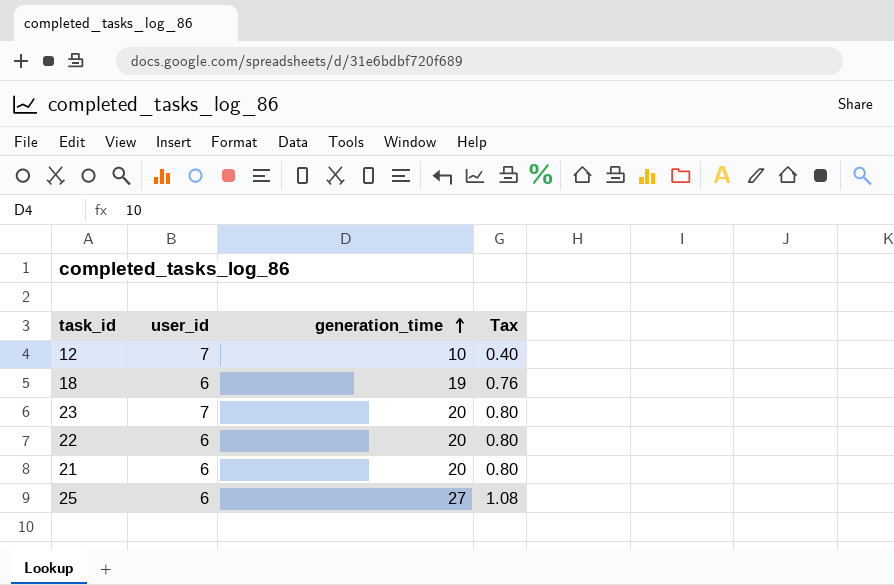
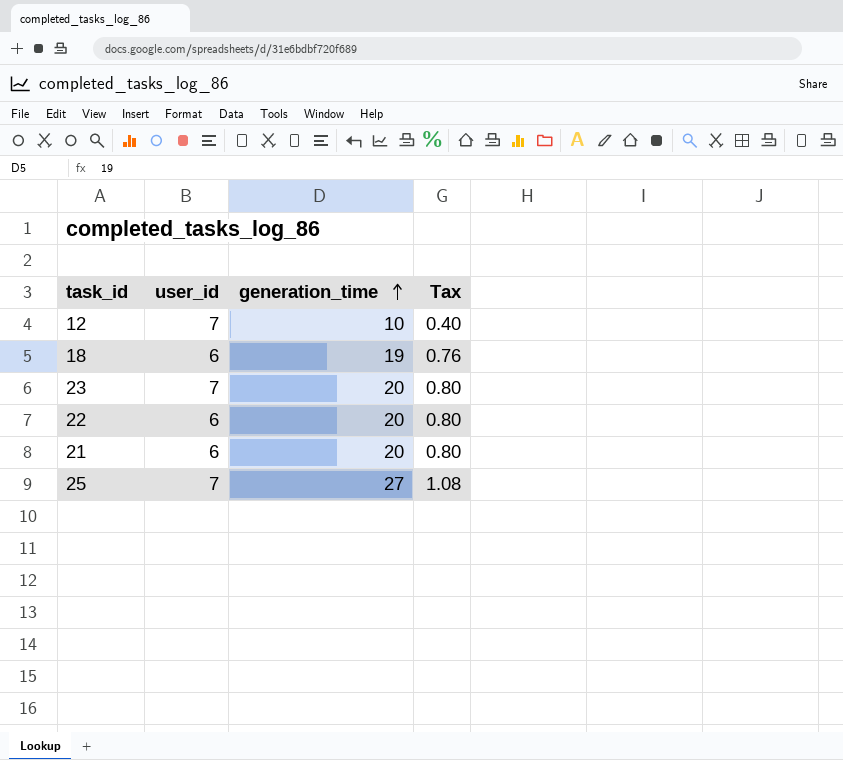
25 | user_id: 6 -> 7

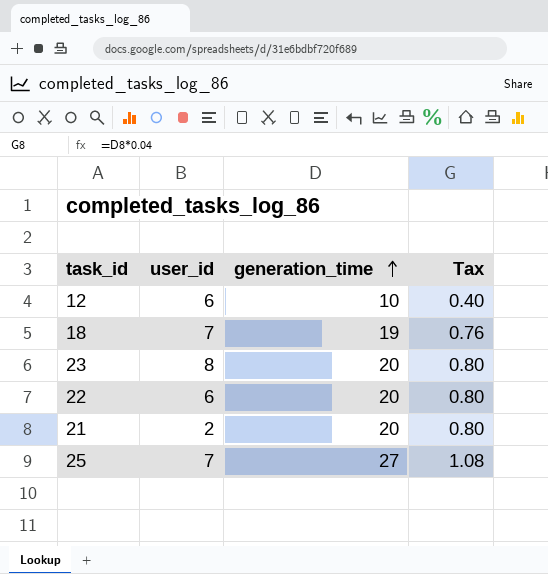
12 | user_id: 7 -> 6
18 | user_id: 6 -> 7
23 | user_id: 7 -> 8
21 | user_id: 6 -> 2

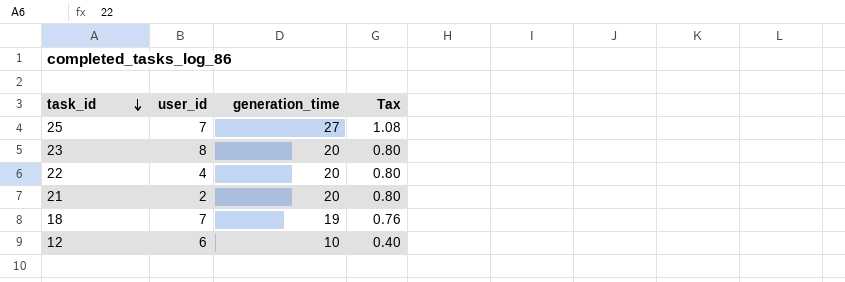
row order: generation_time ascending -> task_id descending
22 | user_id: 6 -> 4

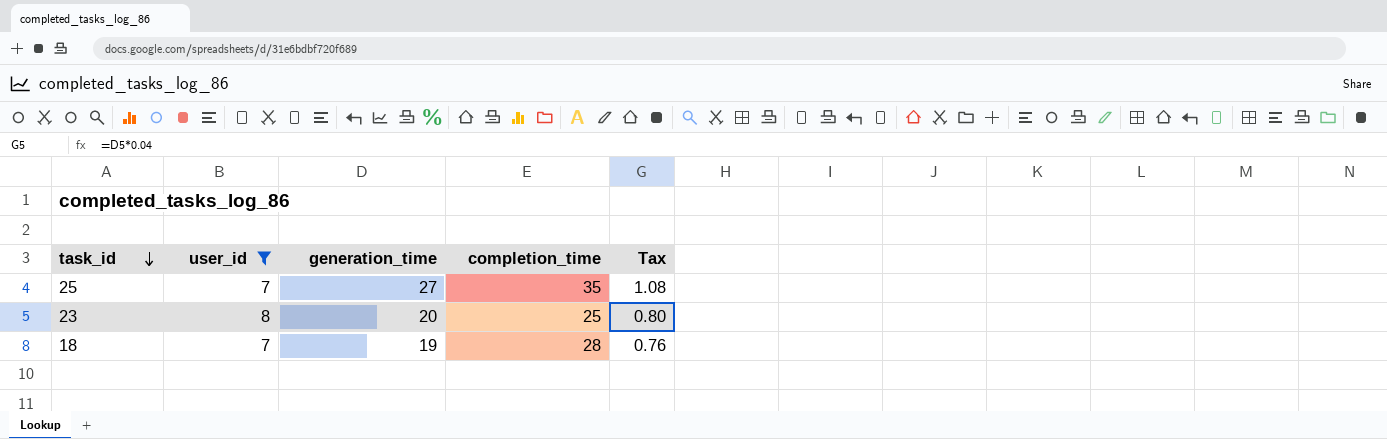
filter: none -> user_id >= 7
column completion_time | position: none -> 4

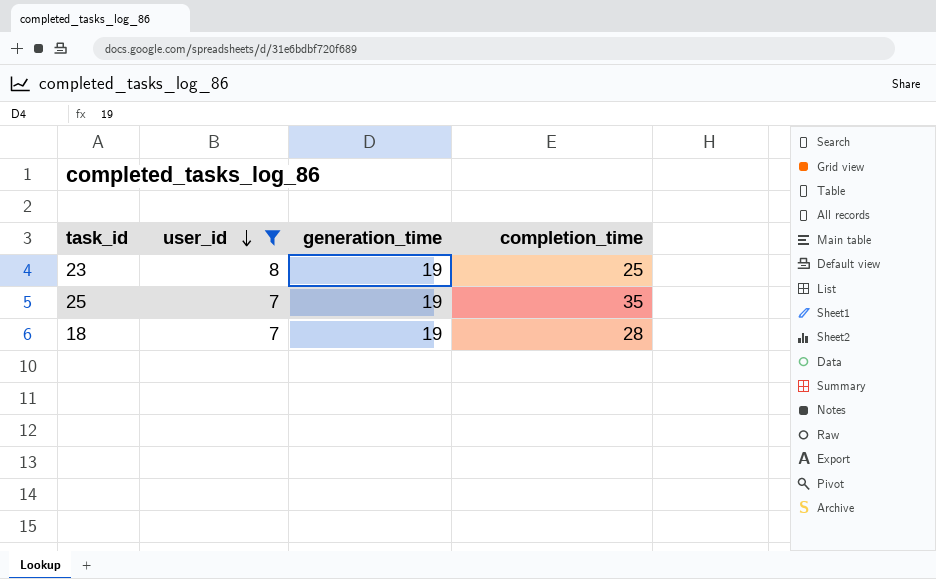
row order: task_id descending -> user_id descending
column Tax | formula: [generation_time] * 0.04 -> none
23 | generation_time: 20 -> 19
25 | generation_time: 27 -> 19

